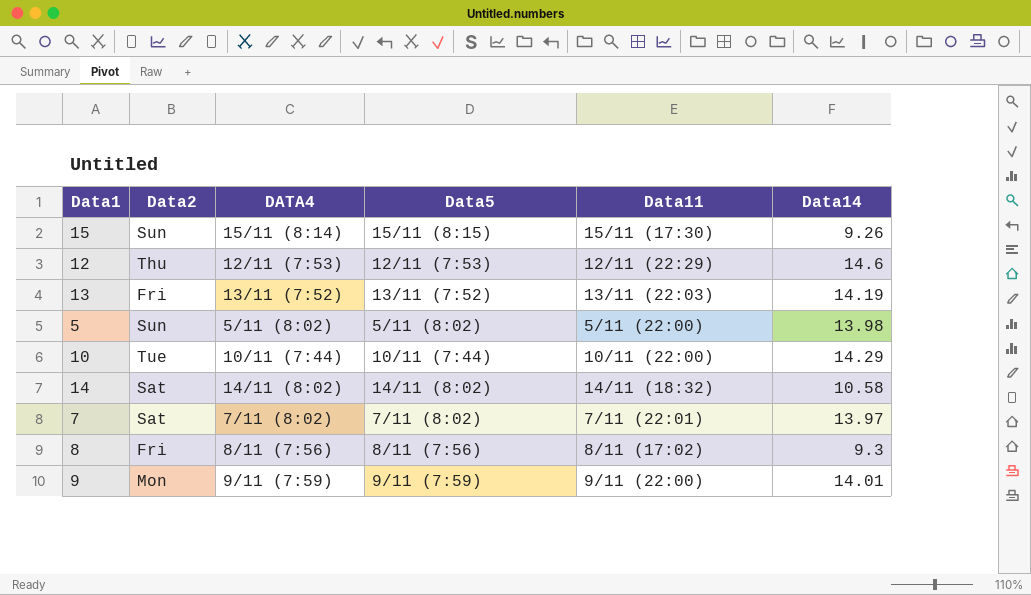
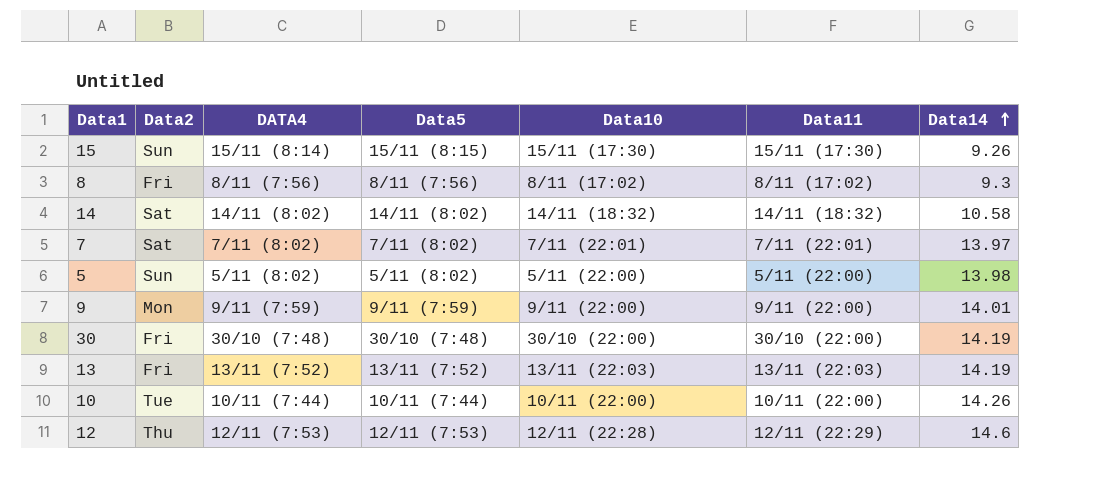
row order: none -> Data14 ascending
column Data10 | position: none -> 5
row 30: none -> Fri | 30/10 (7:48) | 30/10 (7:48) | 30/10 (22:00) | 30/10 (22:00) | 14.19
10 | Data14: 14.29 -> 14.26

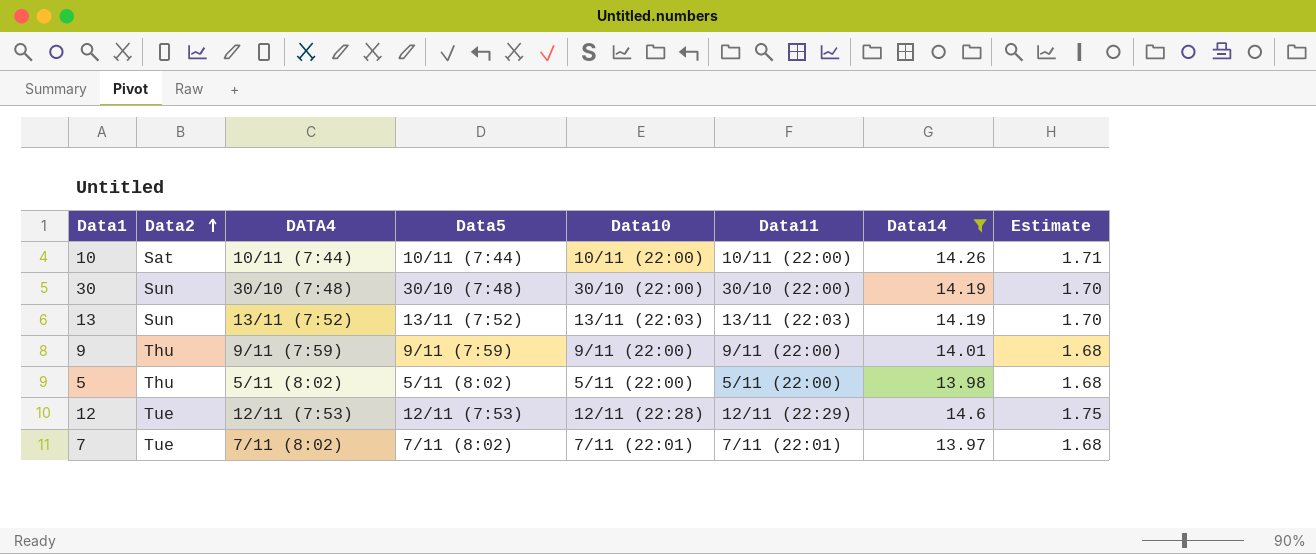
filter: none -> Data14 >= 13.97
row order: Data14 ascending -> Data2 ascending
column Estimate | formula: none -> [Data14] * 0.12
10 | Data2: Tue -> Sat
30 | Data2: Fri -> Sun
13 | Data2: Fri -> Sun
9 | Data2: Mon -> Thu
5 | Data2: Sun -> Thu
12 | Data2: Thu -> Tue
7 | Data2: Sat -> Tue

